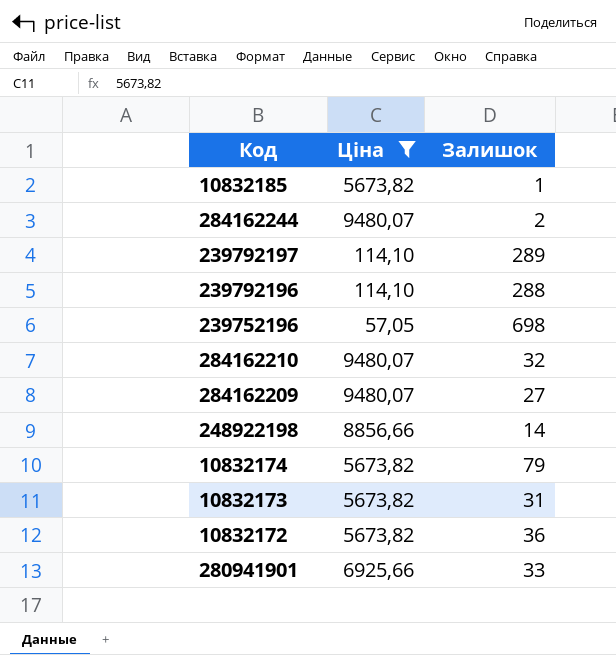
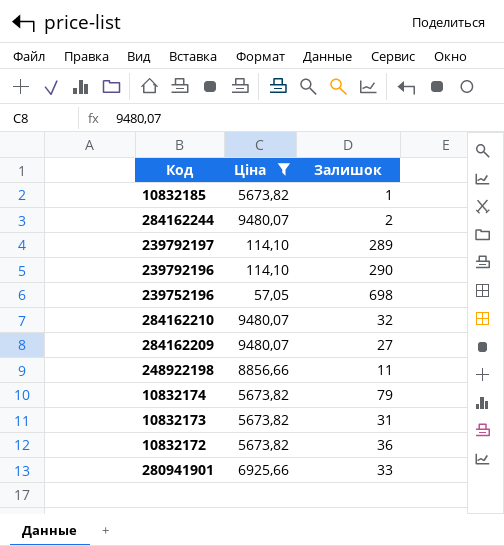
239792196 | Залишок: 288 -> 290
248922198 | Залишок: 14 -> 11

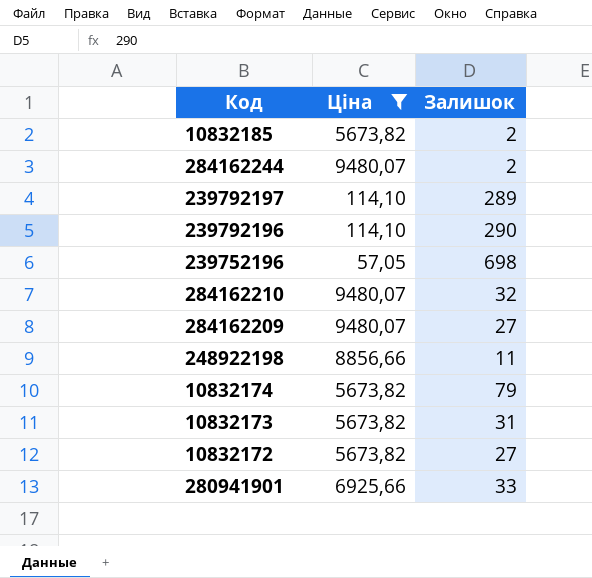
10832185 | Залишок: 1 -> 2
10832172 | Залишок: 36 -> 27

